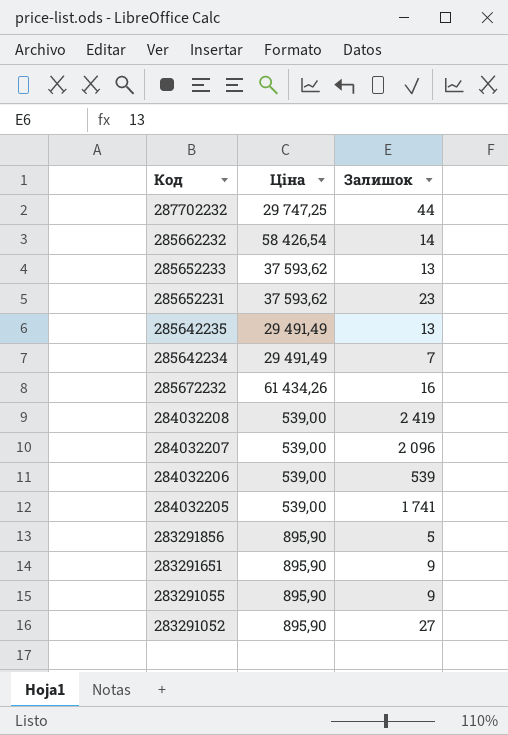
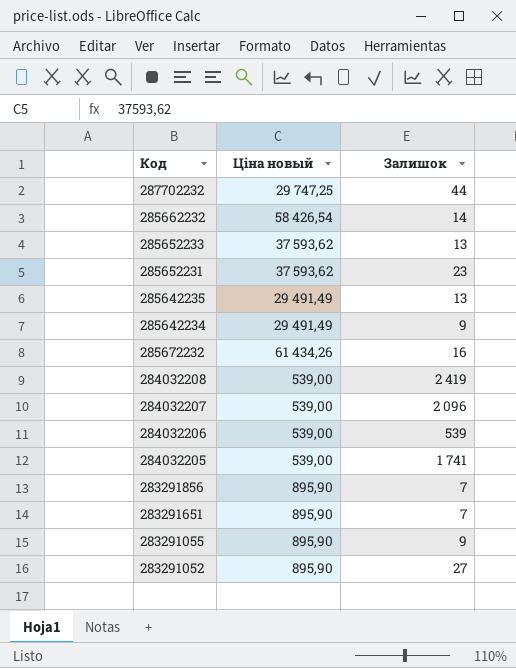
column name: Ціна -> Ціна новый
285642234 | Залишок: 7 -> 9
283291856 | Залишок: 5 -> 7
283291651 | Залишок: 9 -> 7

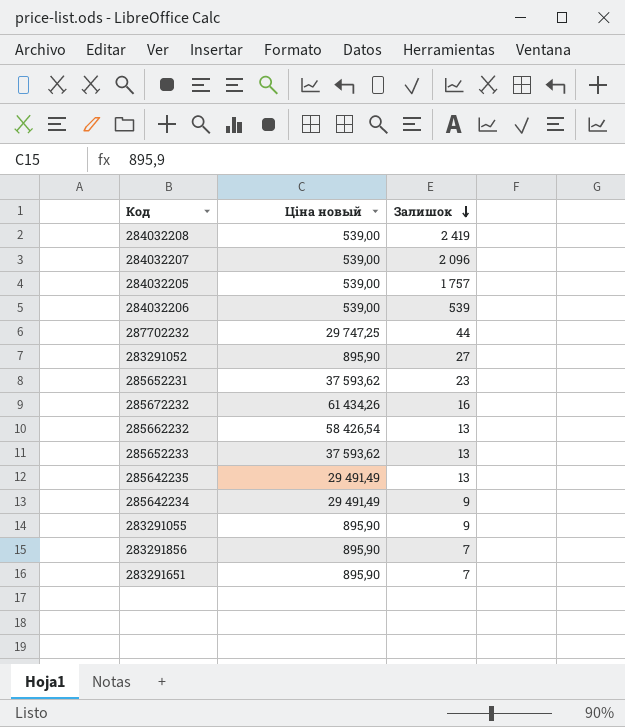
row order: none -> Залишок descending
284032205 | Залишок: 1 741 -> 1 757
285662232 | Залишок: 14 -> 13

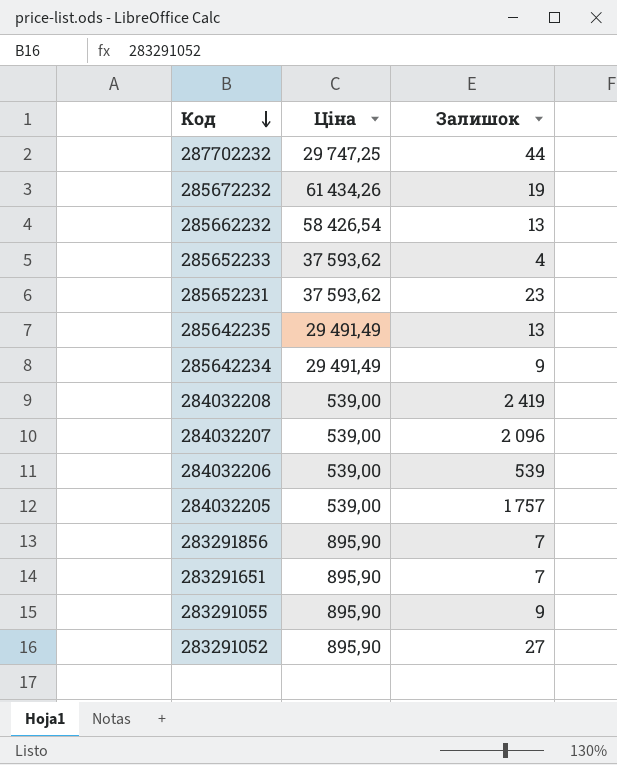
row order: Залишок descending -> Код descending
column name: Ціна новый -> Ціна
285672232 | Залишок: 16 -> 19
285652233 | Залишок: 13 -> 4

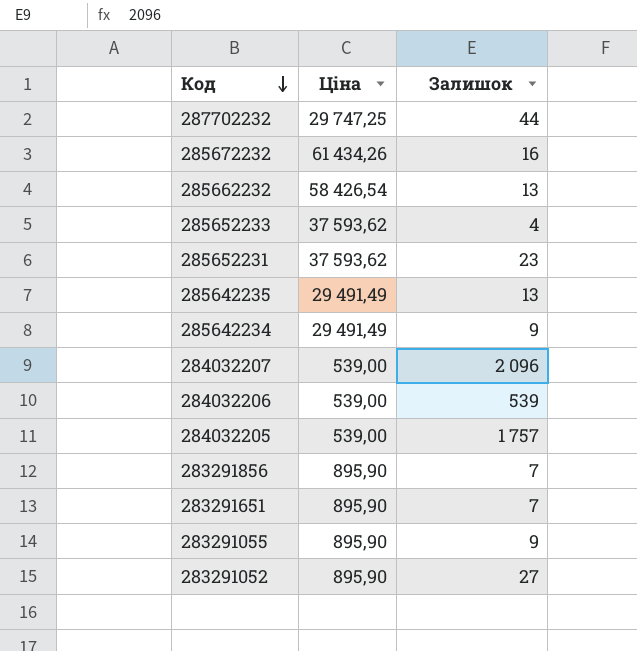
row 284032208: 539,00 | 2 419 -> none
285672232 | Залишок: 19 -> 16

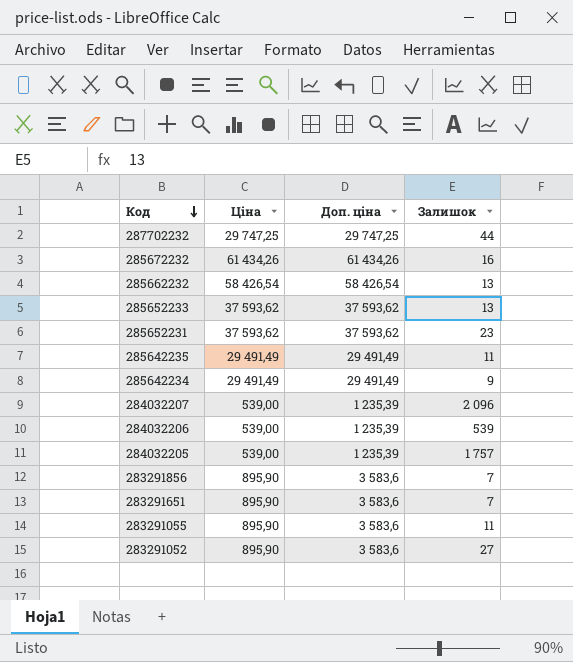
column Доп. ціна | position: none -> 3
285652233 | Залишок: 4 -> 13
285642235 | Залишок: 13 -> 11
283291055 | Залишок: 9 -> 11

